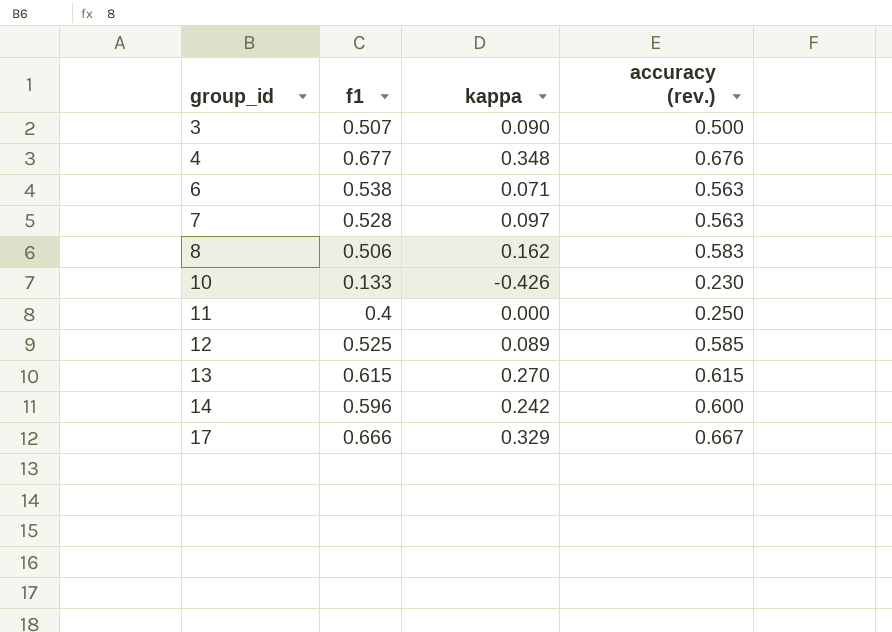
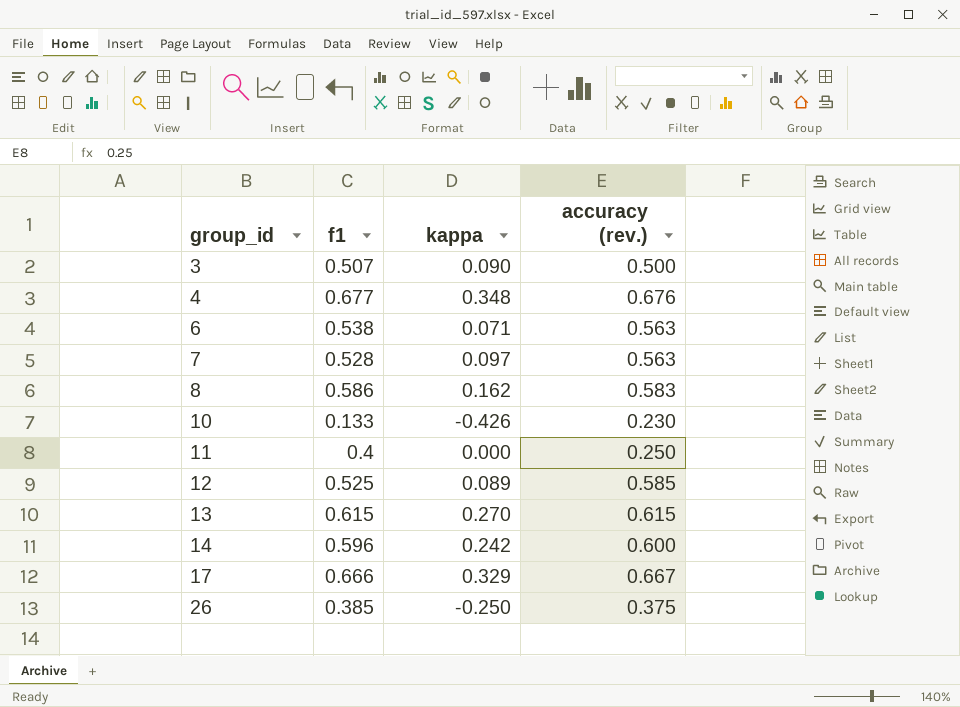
8 | f1: 0.506 -> 0.586
row 26: none -> 0.385 | -0.250 | 0.375

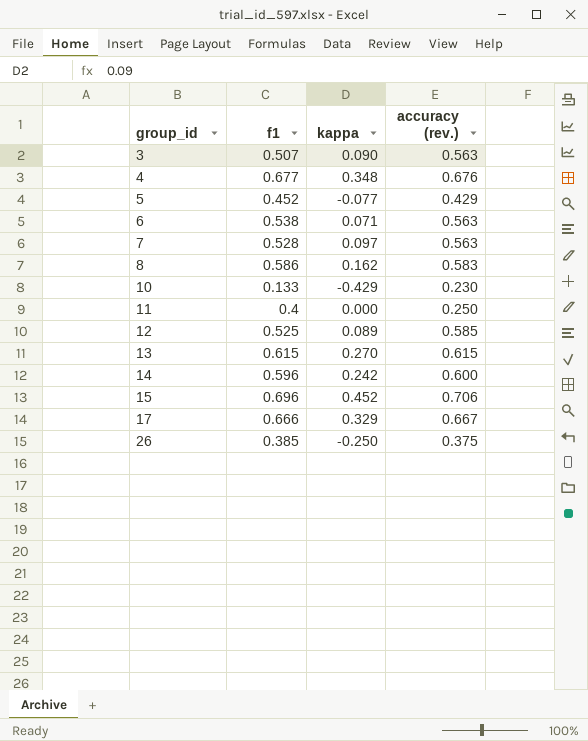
3 | accuracy (rev.): 0.500 -> 0.563
row 5: none -> 0.452 | -0.077 | 0.429
10 | kappa: -0.426 -> -0.429
row 15: none -> 0.696 | 0.452 | 0.706

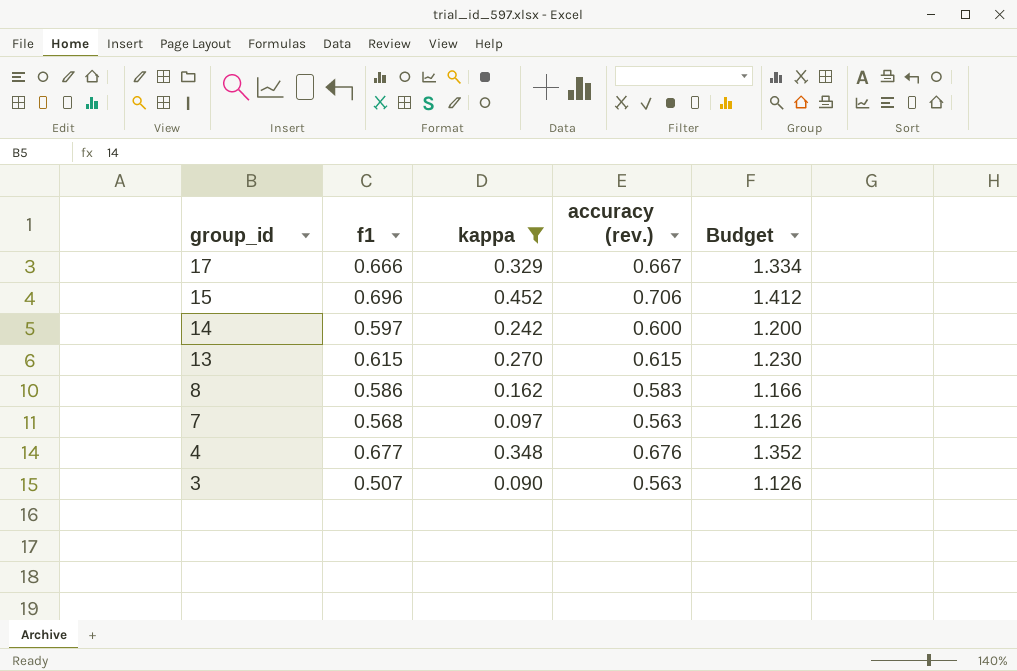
filter: none -> kappa >= 0.090
row order: group_id ascending -> group_id descending
column Budget | formula: none -> [accuracy (rev.)] * 2
14 | f1: 0.596 -> 0.597
7 | f1: 0.528 -> 0.568

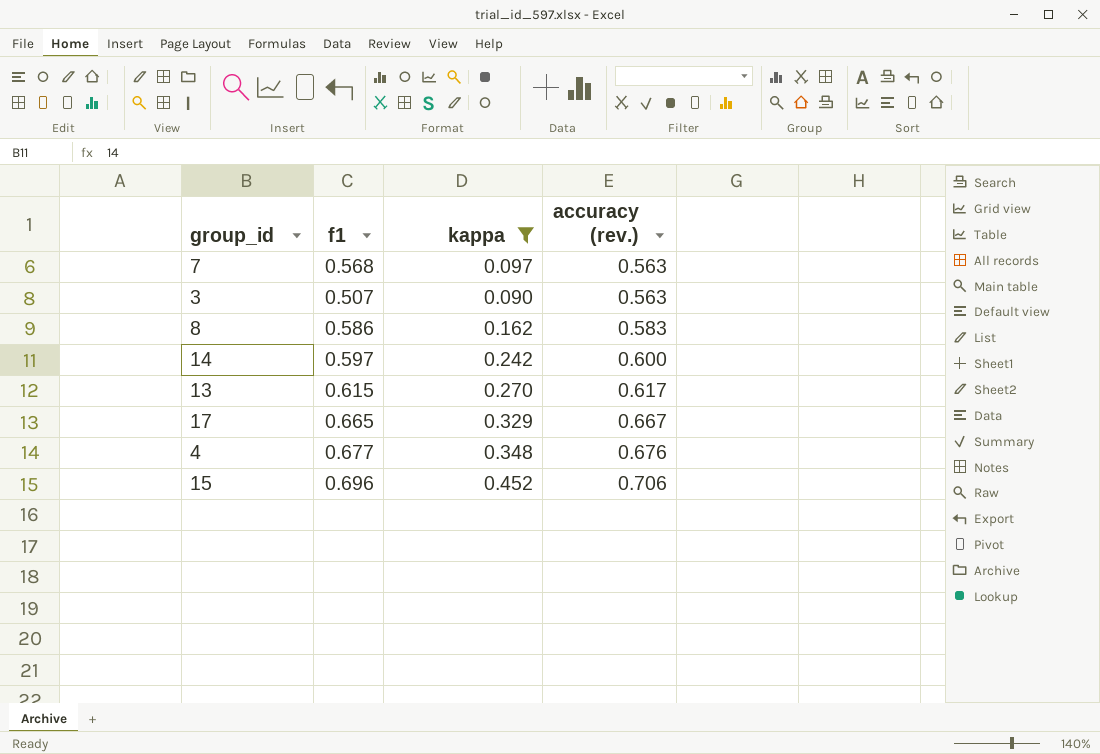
row order: group_id descending -> accuracy (rev.) ascending
column Budget | formula: [accuracy (rev.)] * 2 -> none
13 | accuracy (rev.): 0.615 -> 0.617
17 | f1: 0.666 -> 0.665

